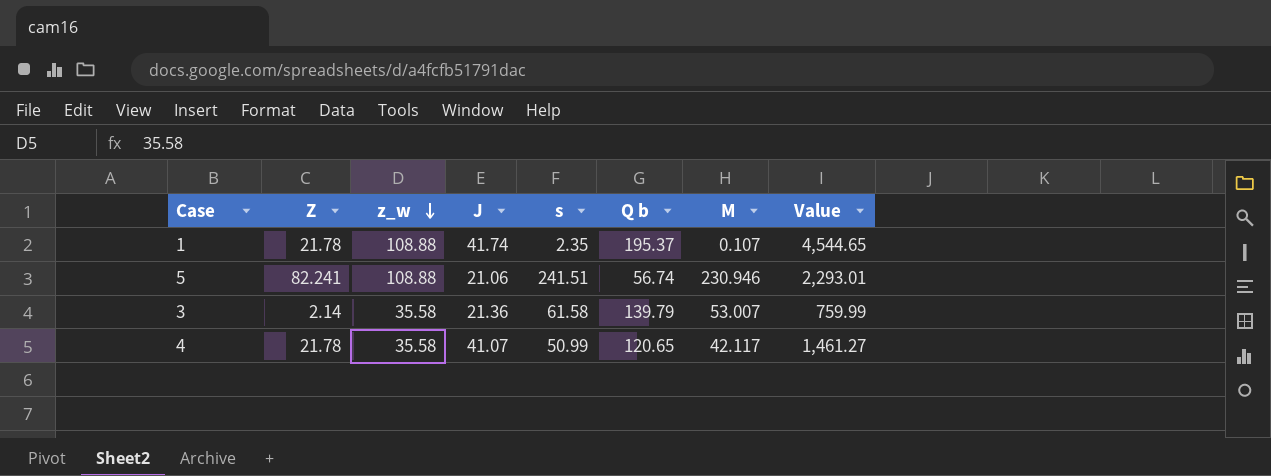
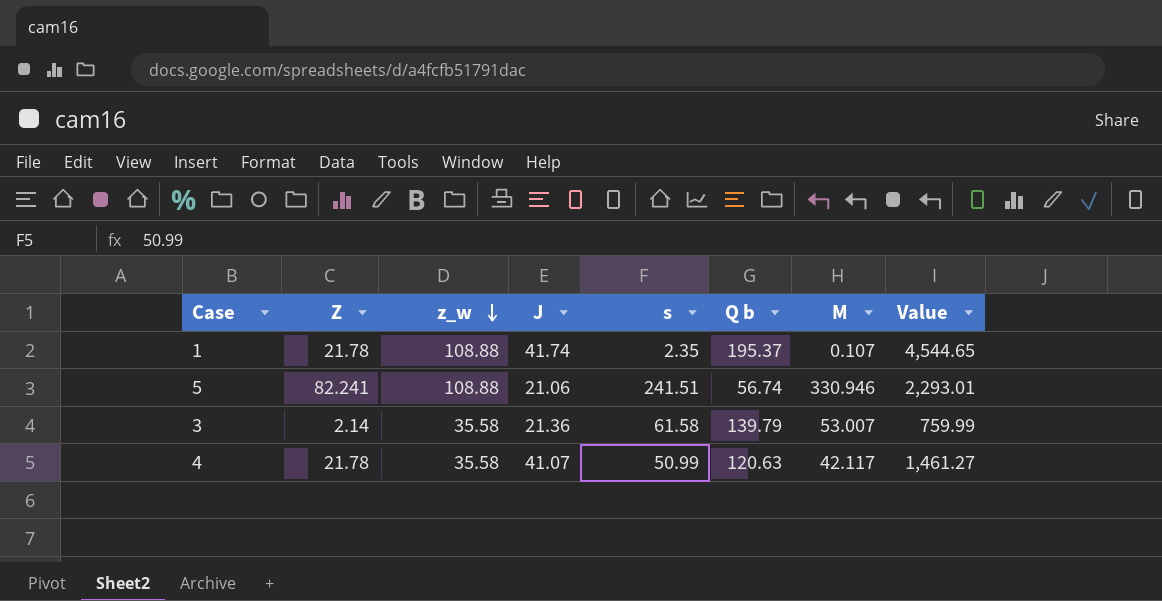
5 | M: 230.946 -> 330.946
4 | Q b: 120.65 -> 120.63

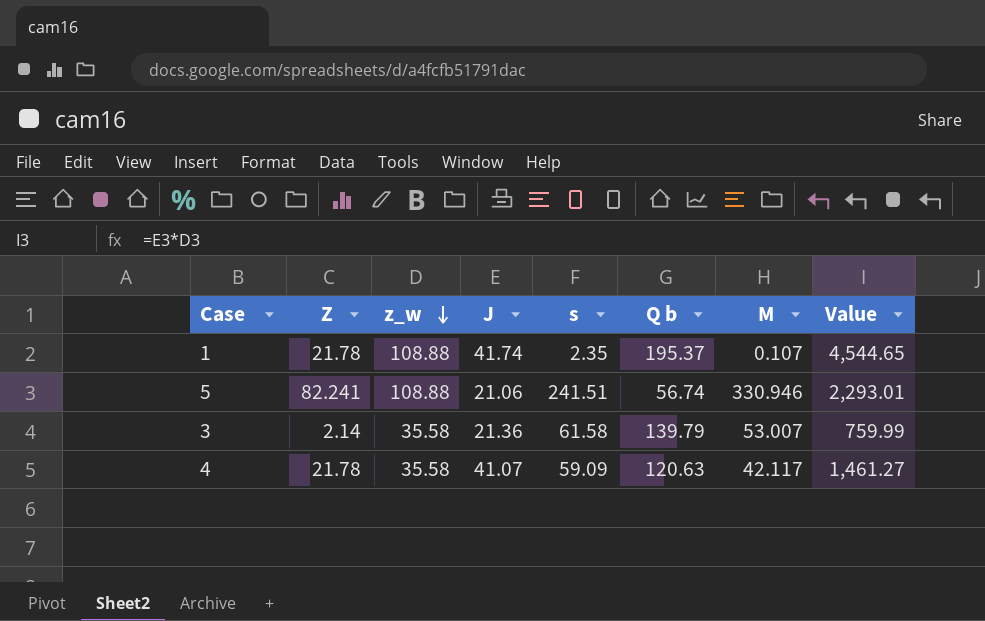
4 | s: 50.99 -> 59.09

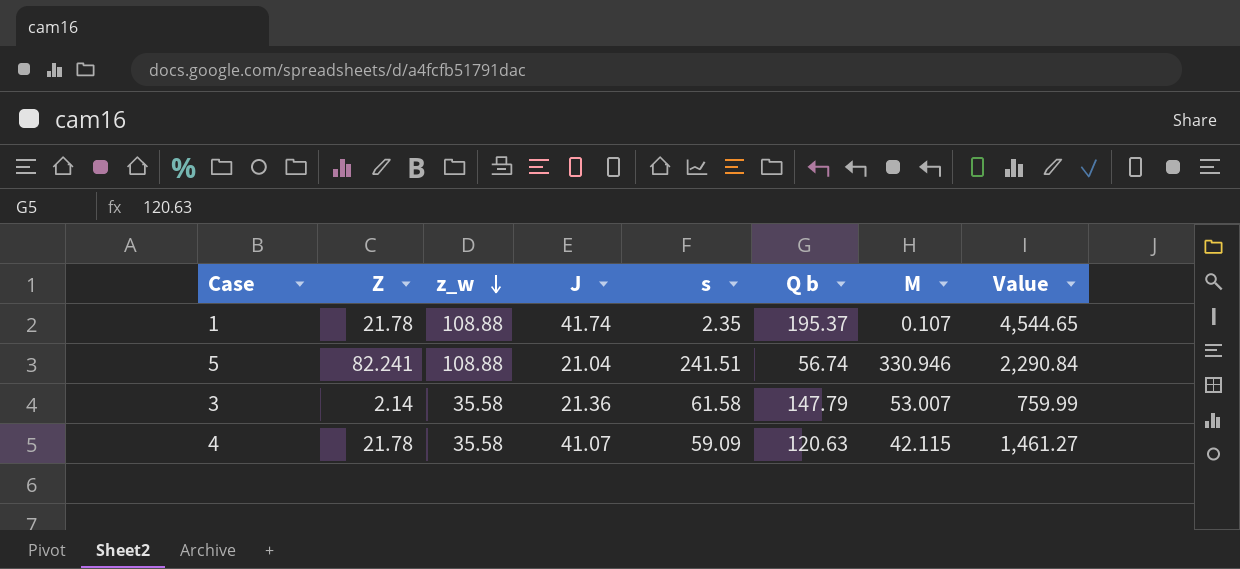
5 | J: 21.06 -> 21.04
5 | Value: 2,293.01 -> 2,290.84
3 | Q b: 139.79 -> 147.79
4 | M: 42.117 -> 42.115

